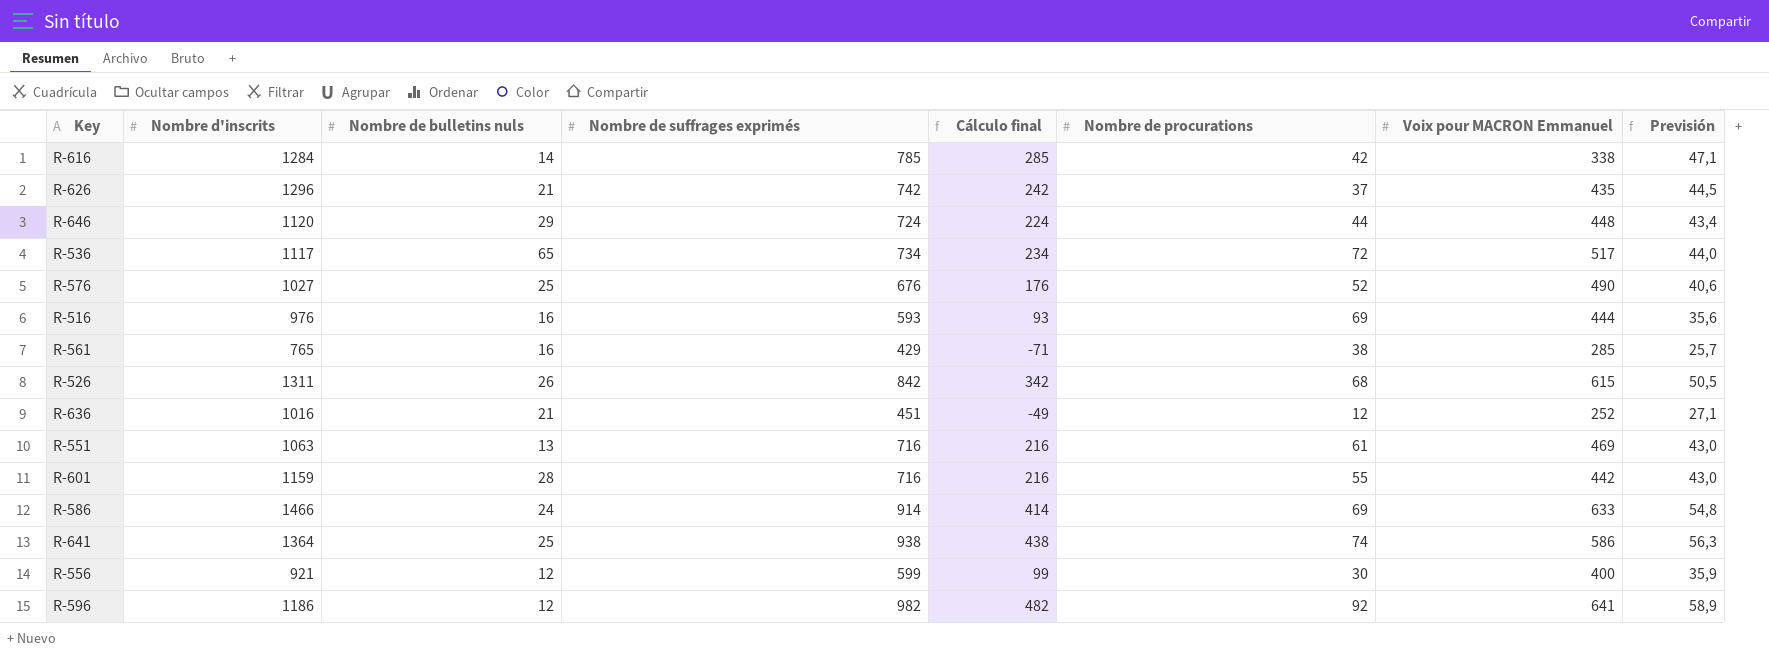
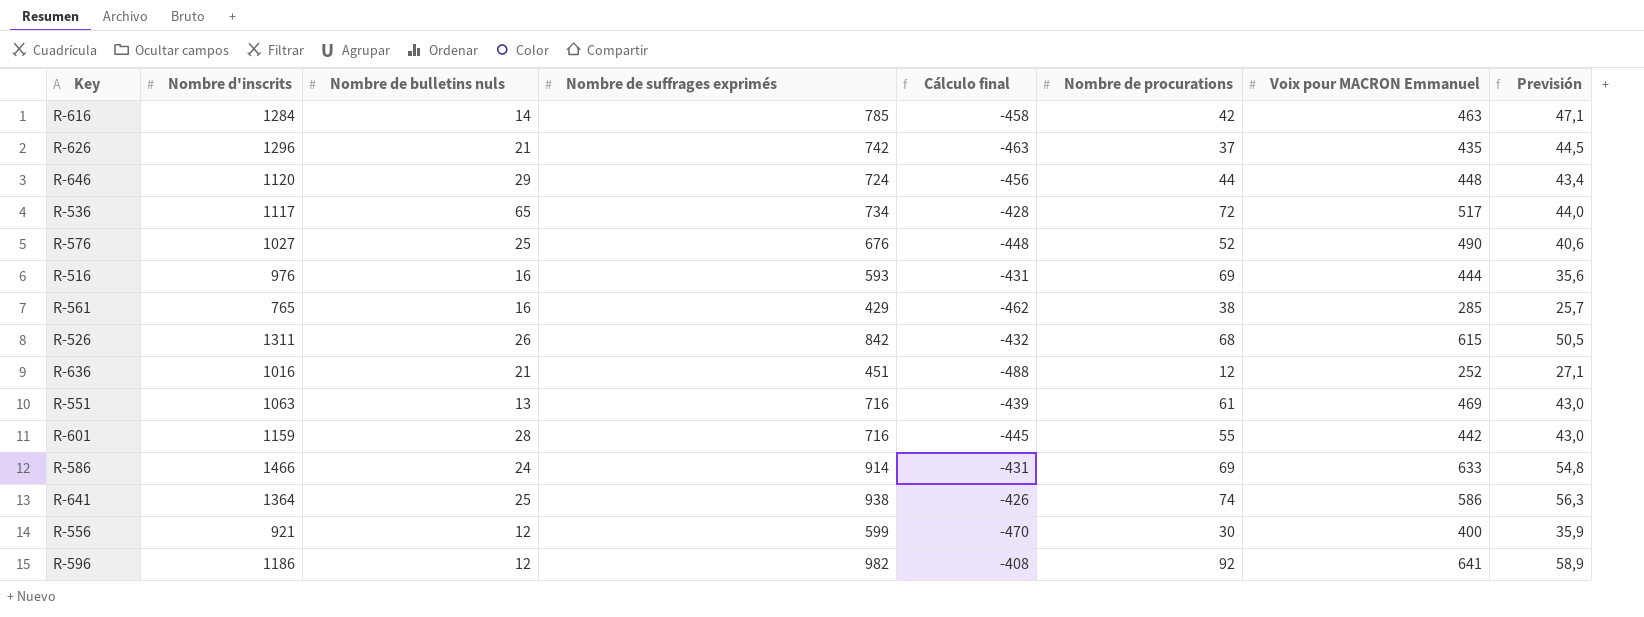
column Cálculo final | formula: [Nombre de suffrages exprimés] - 500 -> [Nombre de procurations] - 500
R-616 | Voix pour MACRON Emmanuel: 338 -> 463

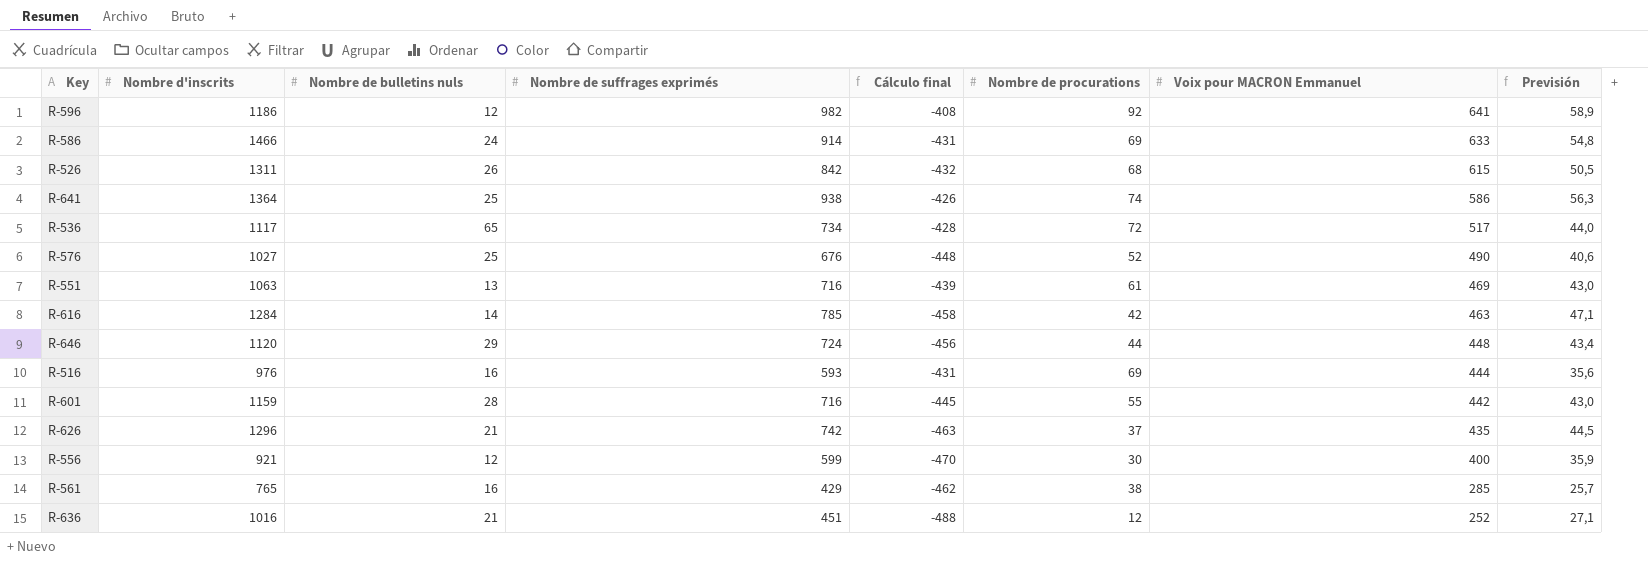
row order: none -> Voix pour MACRON Emmanuel descending

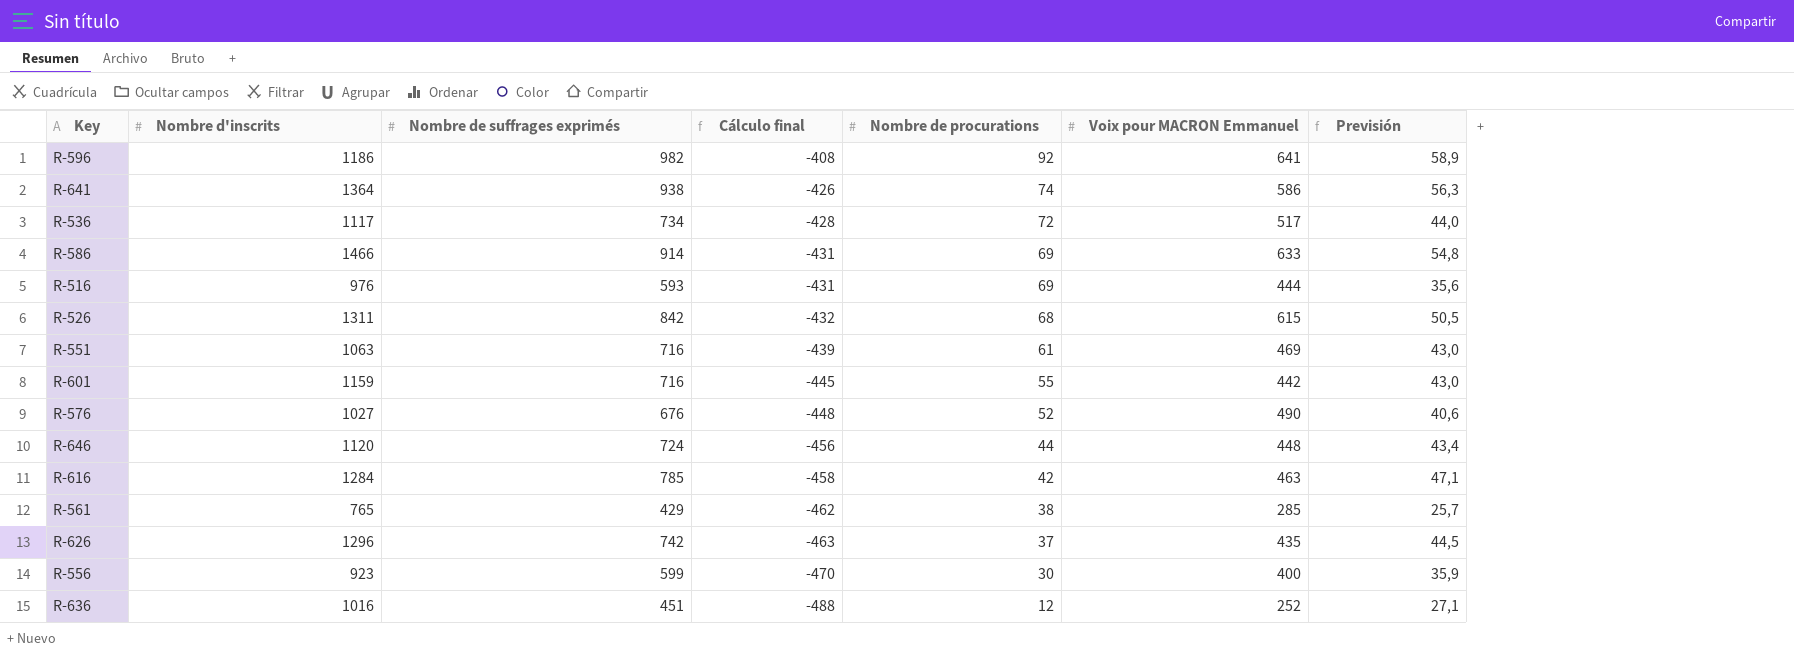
row order: Voix pour MACRON Emmanuel descending -> Cálculo final descending
column Nombre de bulletins nuls | position: 3 -> none
R-556 | Nombre d'inscrits: 921 -> 923

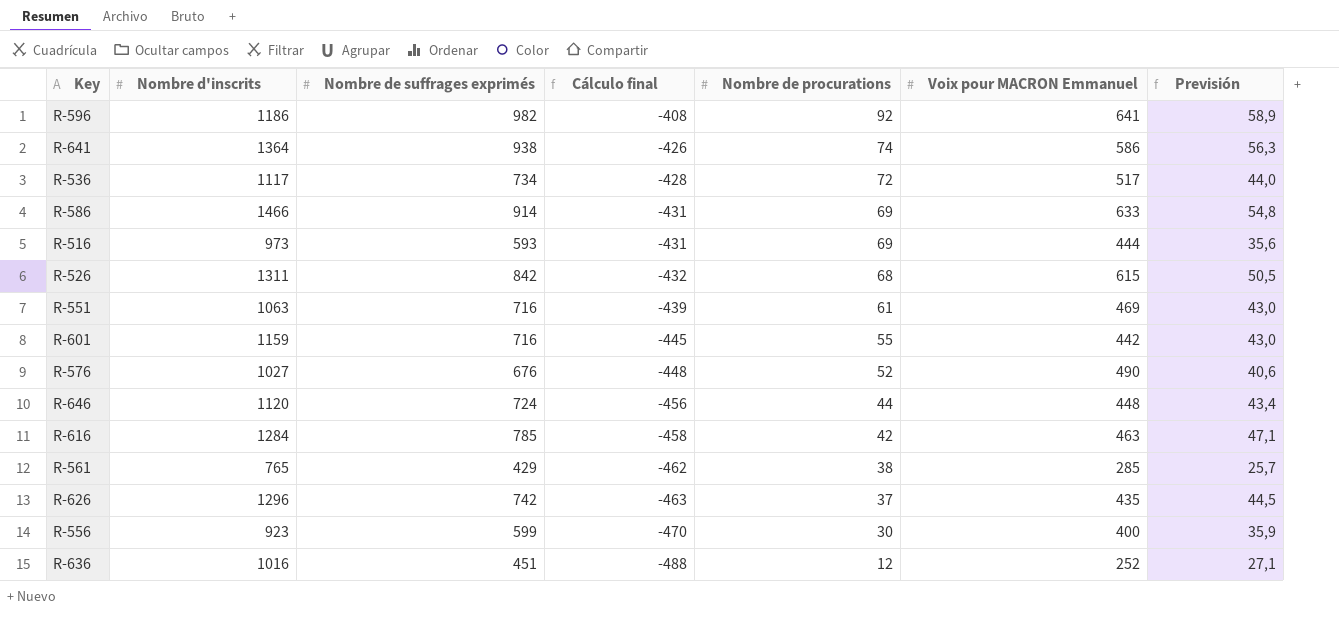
R-516 | Nombre d'inscrits: 976 -> 973

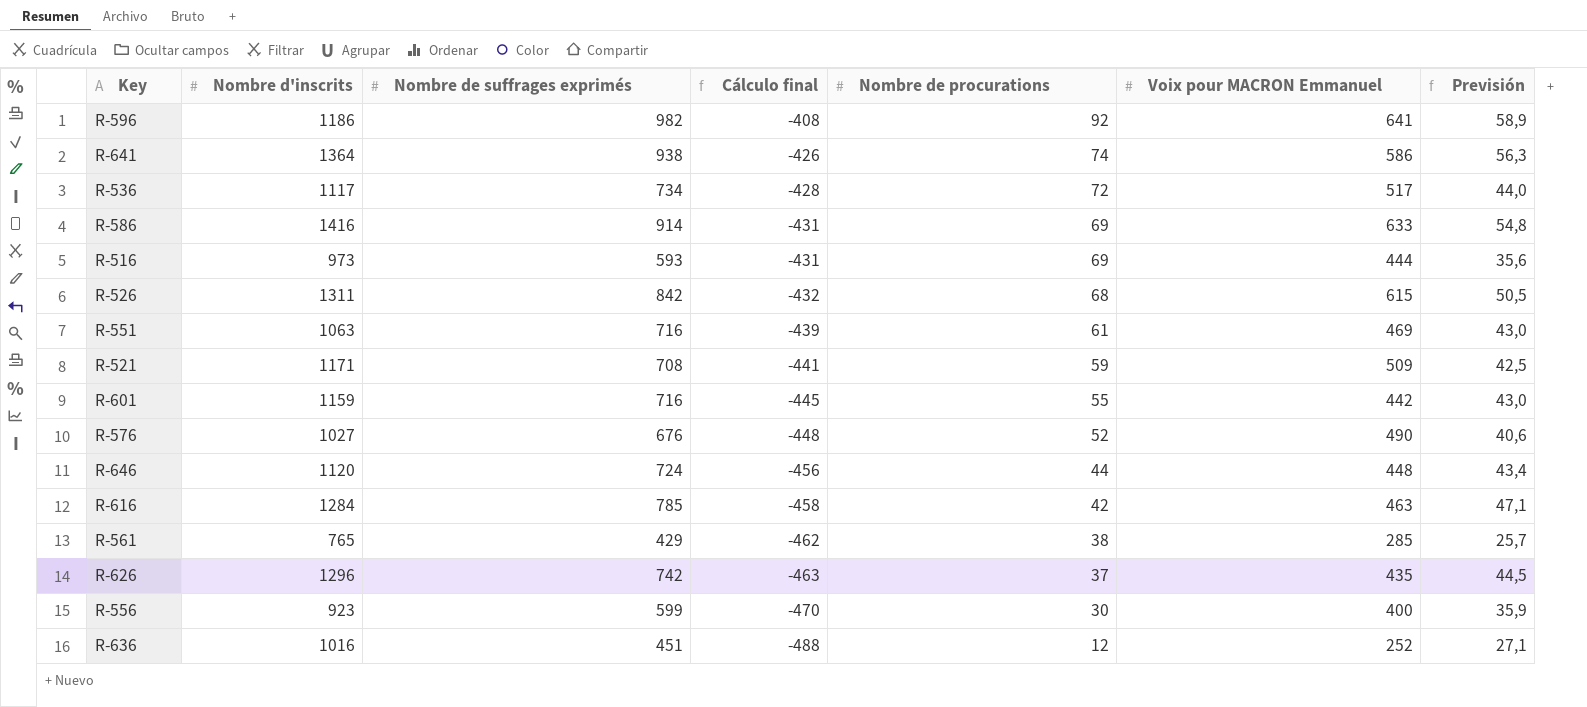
R-586 | Nombre d'inscrits: 1466 -> 1416
row R-521: none -> 1171 | 708 | -441 | 59 | 509 | 42,5

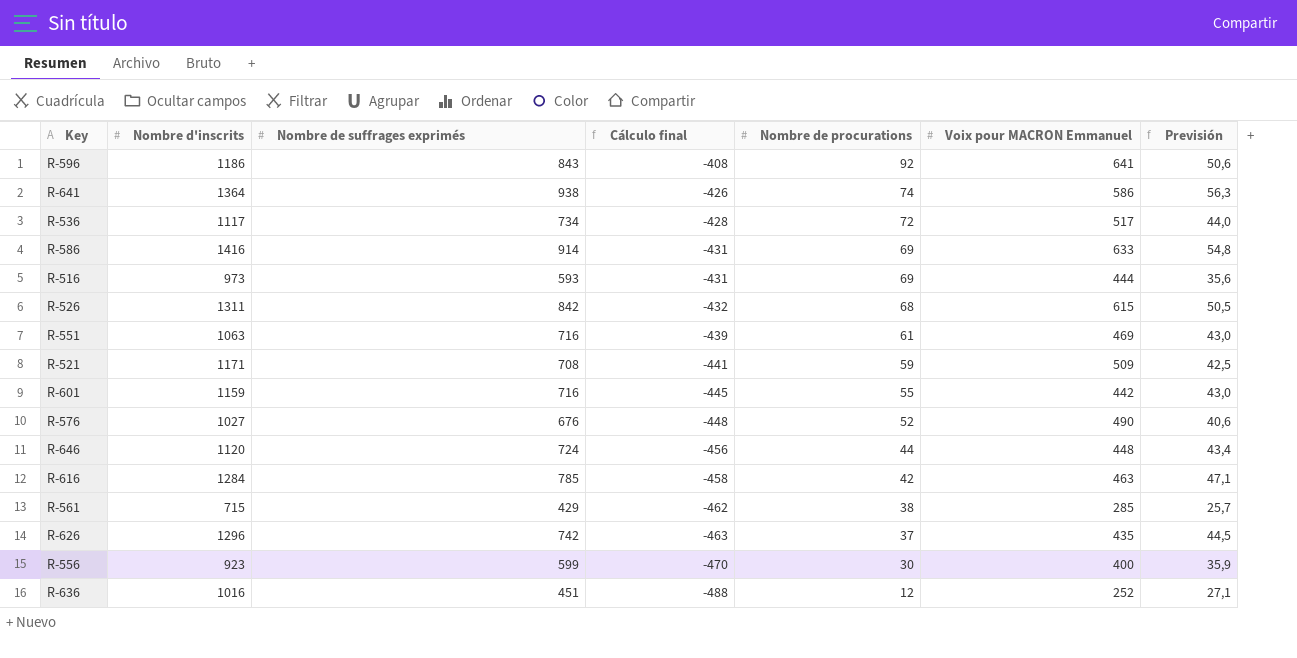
R-596 | Nombre de suffrages exprimés: 982 -> 843
R-596 | Previsión: 58,9 -> 50,6
R-561 | Nombre d'inscrits: 765 -> 715

